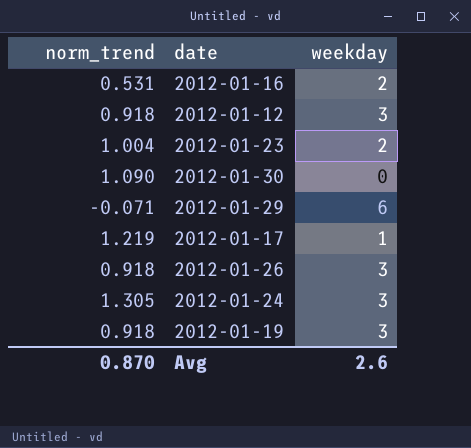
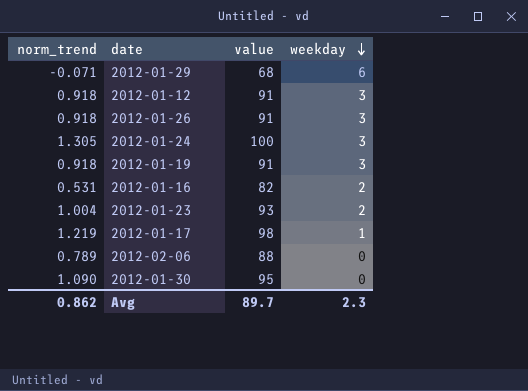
row order: none -> weekday descending
column value | position: none -> 3
row 2012-02-06: none -> 0.789 | 88 | 0
Avg | norm_trend: 0.870 -> 0.862
Avg | weekday: 2.6 -> 2.3

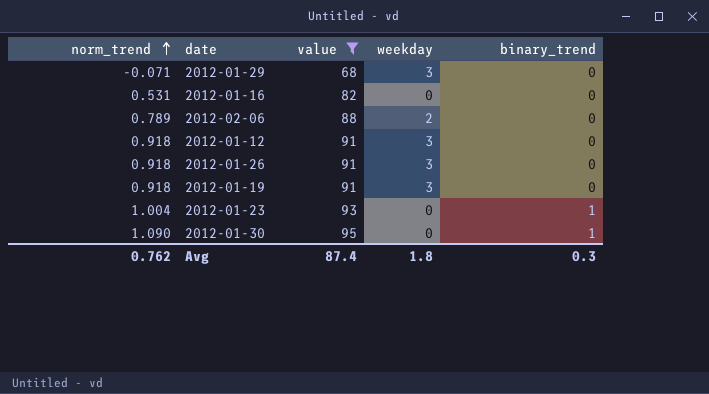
filter: none -> value <= 95
row order: weekday descending -> norm_trend ascending
column binary_trend | position: none -> 5
2012-01-29 | weekday: 6 -> 3
2012-01-16 | weekday: 2 -> 0
2012-02-06 | weekday: 0 -> 2
2012-01-23 | weekday: 2 -> 0
Avg | norm_trend: 0.862 -> 0.762
Avg | value: 89.7 -> 87.4
Avg | weekday: 2.3 -> 1.8

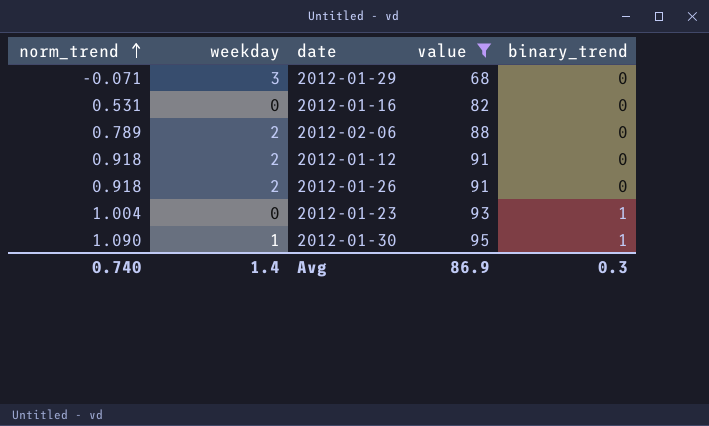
column weekday | position: 4 -> 2
row 2012-01-19: 0.918 | 91 | 3 | 0 -> none
2012-01-12 | weekday: 3 -> 2
2012-01-26 | weekday: 3 -> 2
2012-01-30 | weekday: 0 -> 1
Avg | norm_trend: 0.762 -> 0.740
Avg | weekday: 1.8 -> 1.4
Avg | value: 87.4 -> 86.9

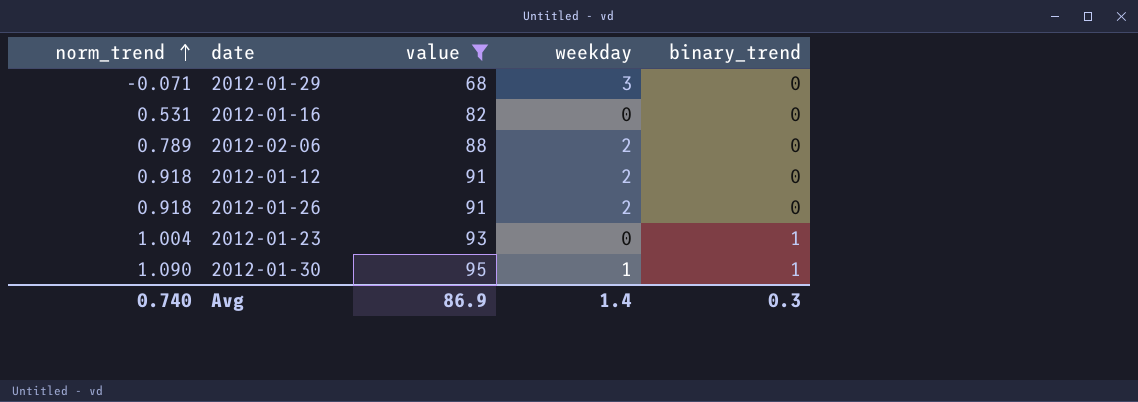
column weekday | position: 2 -> 4

